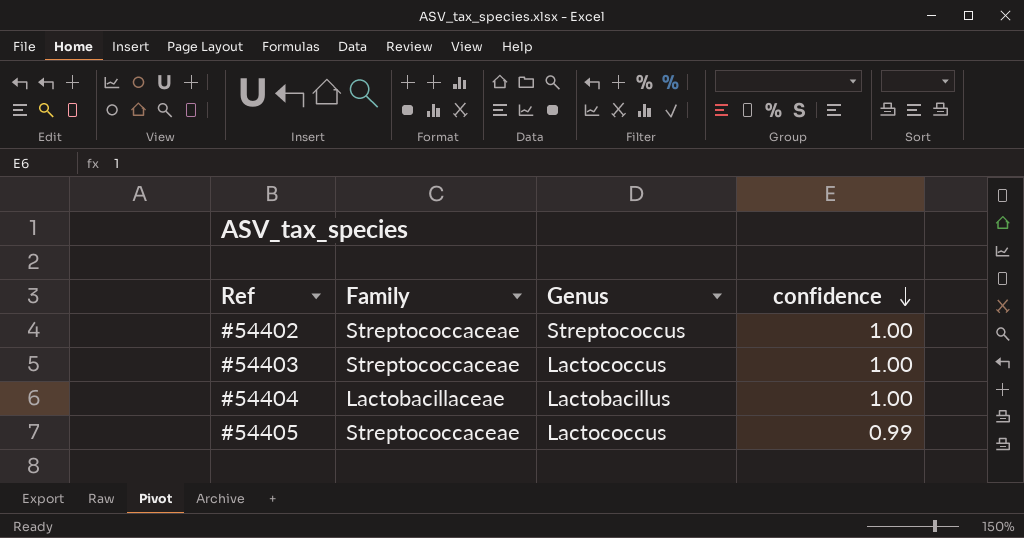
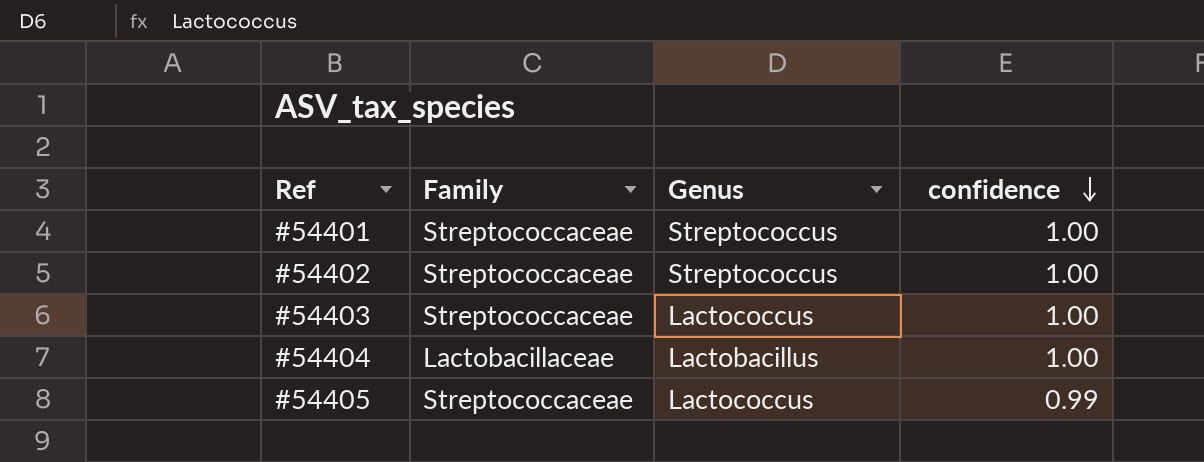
row #54401: none -> Streptococcaceae | Streptococcus | 1.00

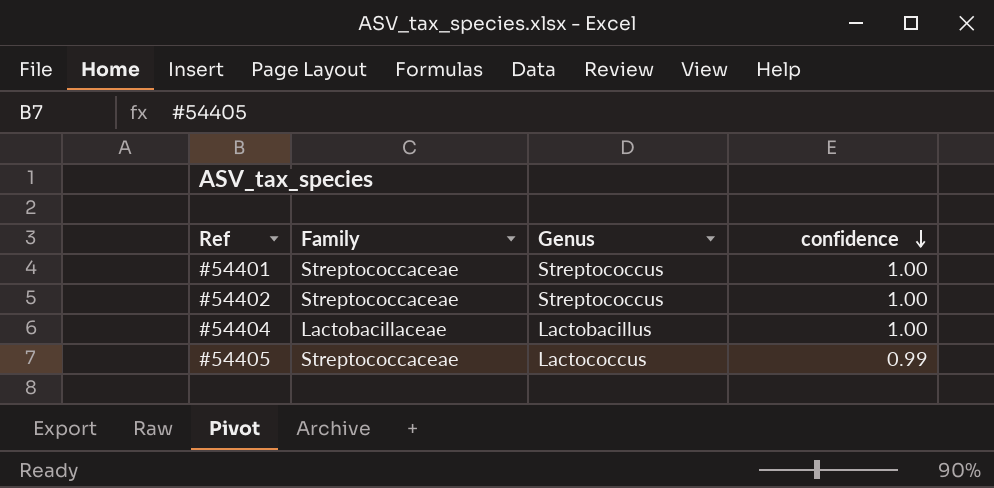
row #54403: Streptococcaceae | Lactococcus | 1.00 -> none

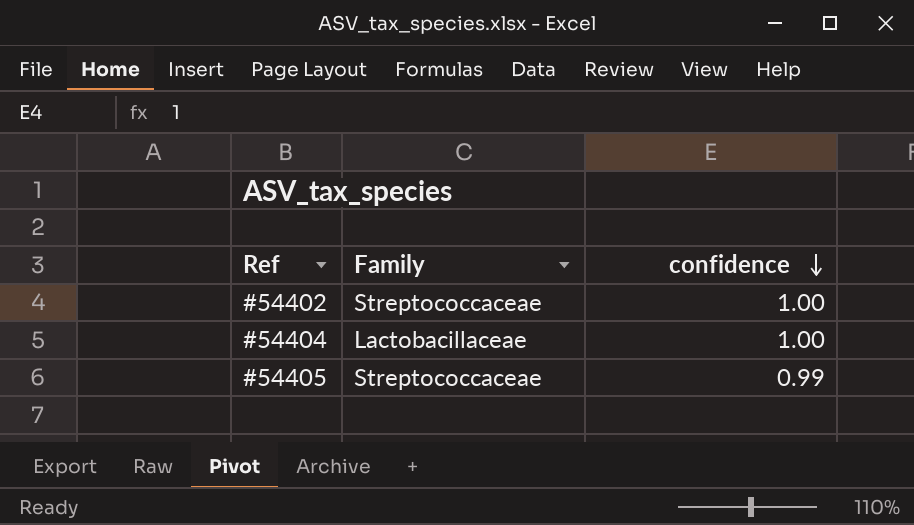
column Genus | position: 3 -> none
row #54401: Streptococcaceae | Streptococcus | 1.00 -> none

